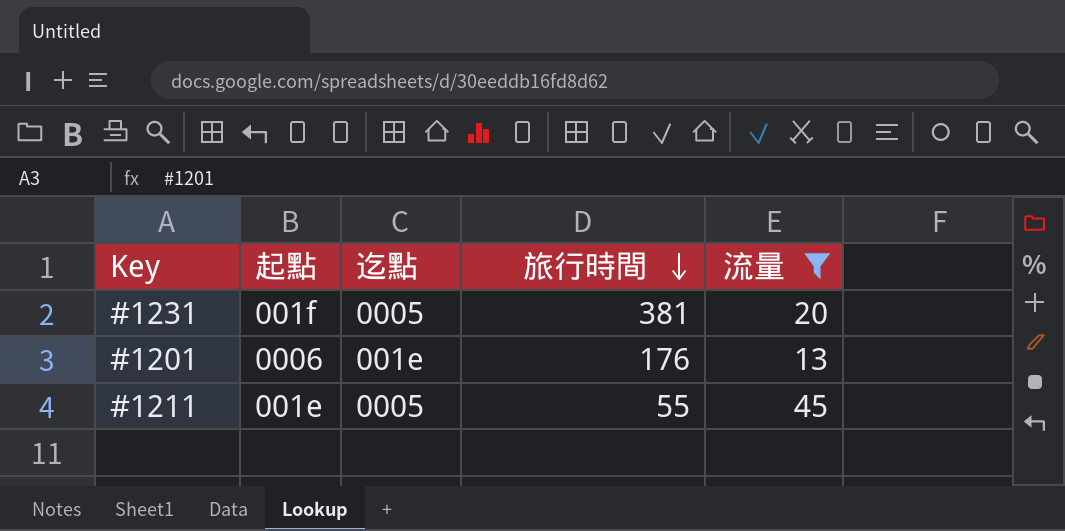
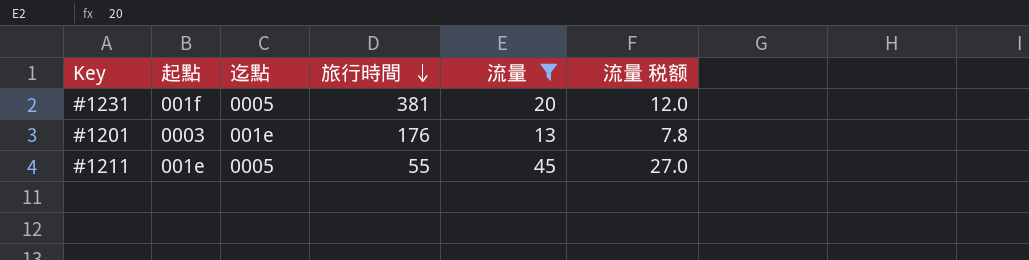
column 流量 税额 | formula: none -> [流量] * 0.6
#1201 | 起點: 0006 -> 0003

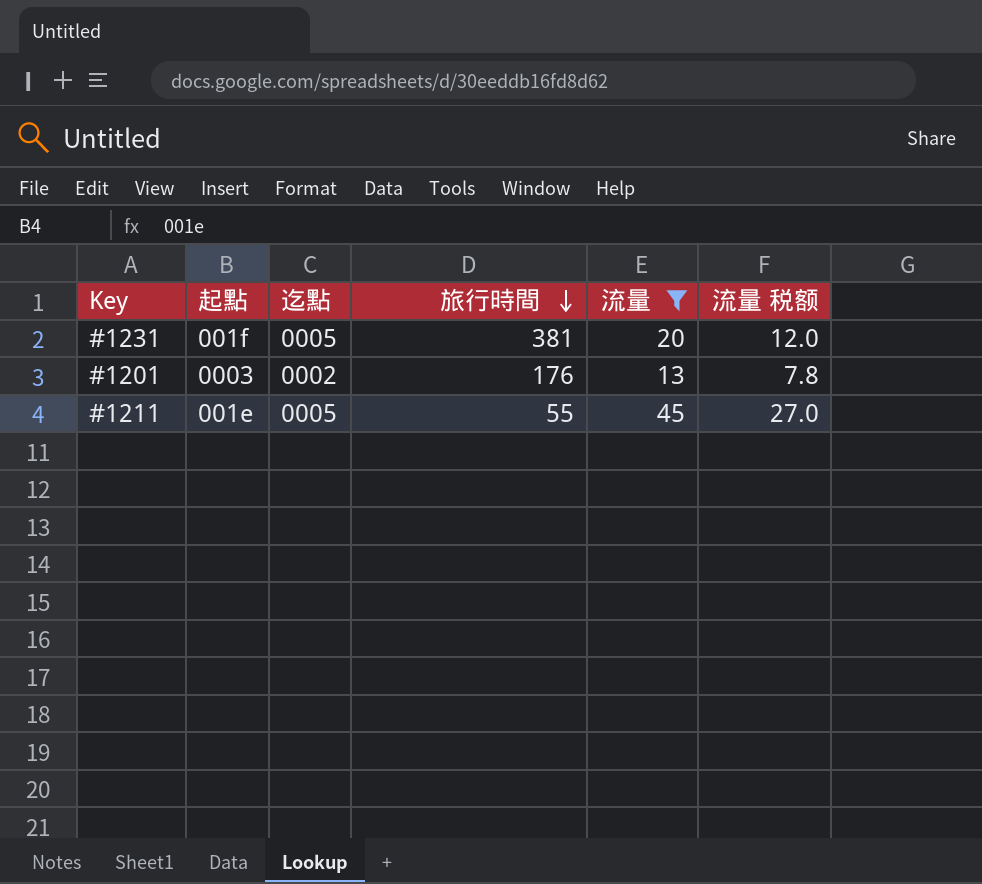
#1201 | 迄點: 001e -> 0002

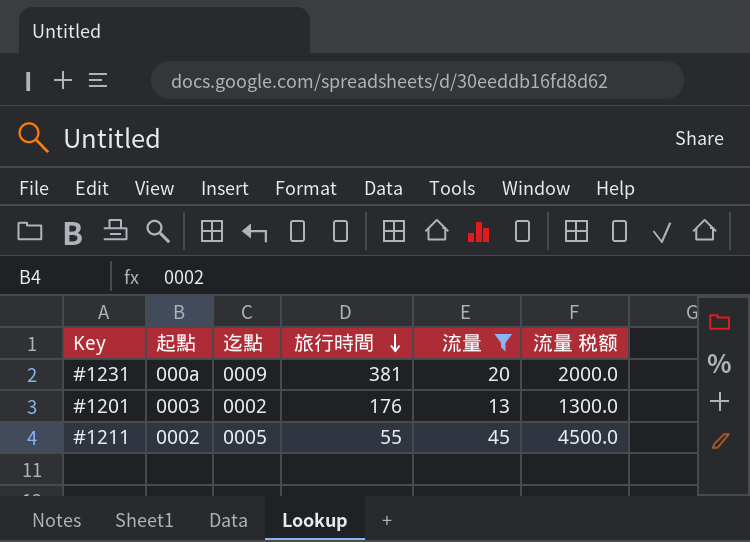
column 流量 税额 | formula: [流量] * 0.6 -> [流量] * 100
#1231 | 起點: 001f -> 000a
#1231 | 迄點: 0005 -> 0009
#1211 | 起點: 001e -> 0002

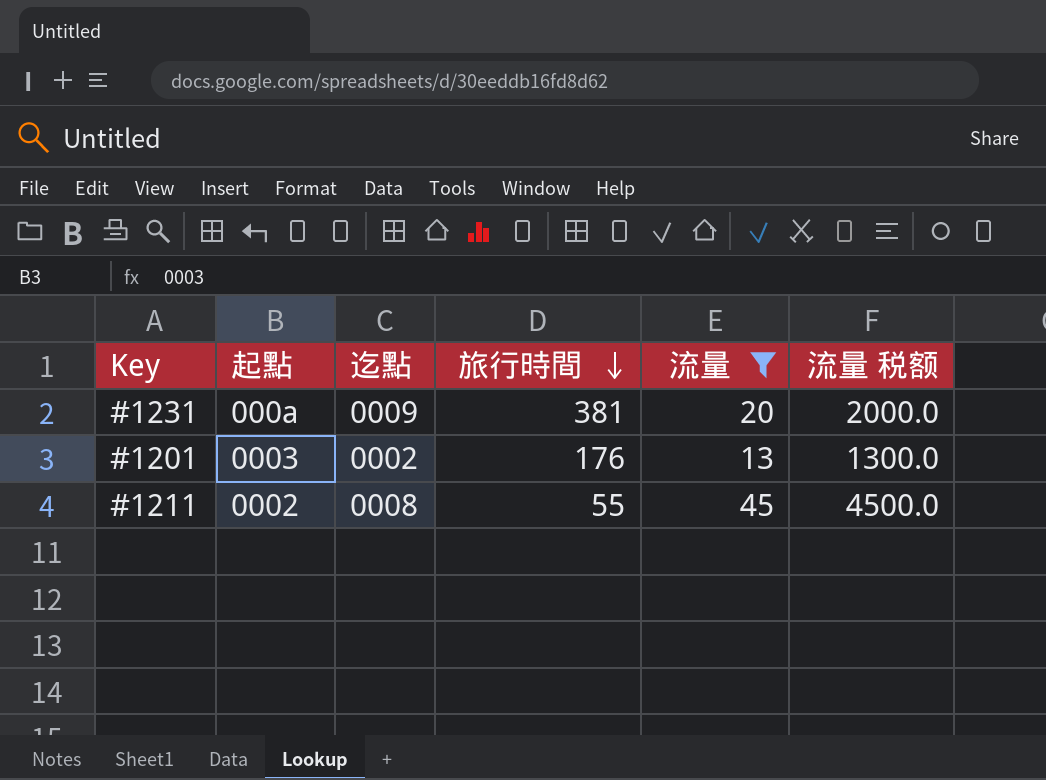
#1211 | 迄點: 0005 -> 0008

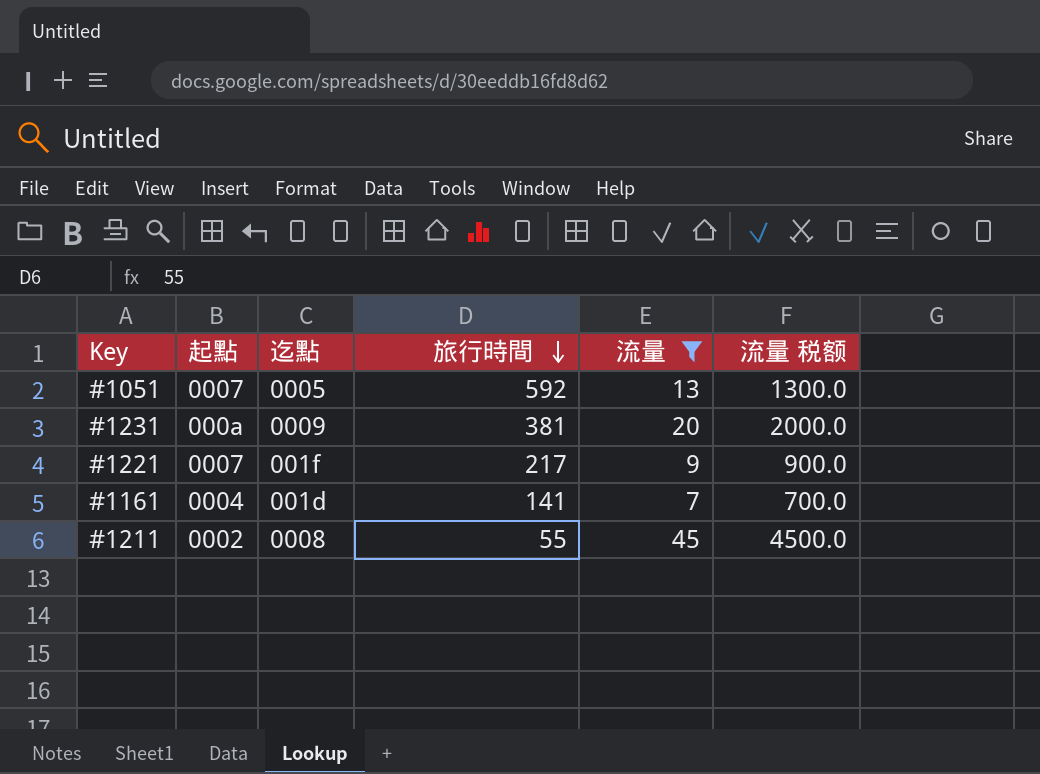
row #1201: 0003 | 0002 | 176 | 13 | 1300.0 -> none
row #1051: none -> 0007 | 0005 | 592 | 13 | 1300.0
row #1221: none -> 0007 | 001f | 217 | 9 | 900.0
row #1161: none -> 0004 | 001d | 141 | 7 | 700.0

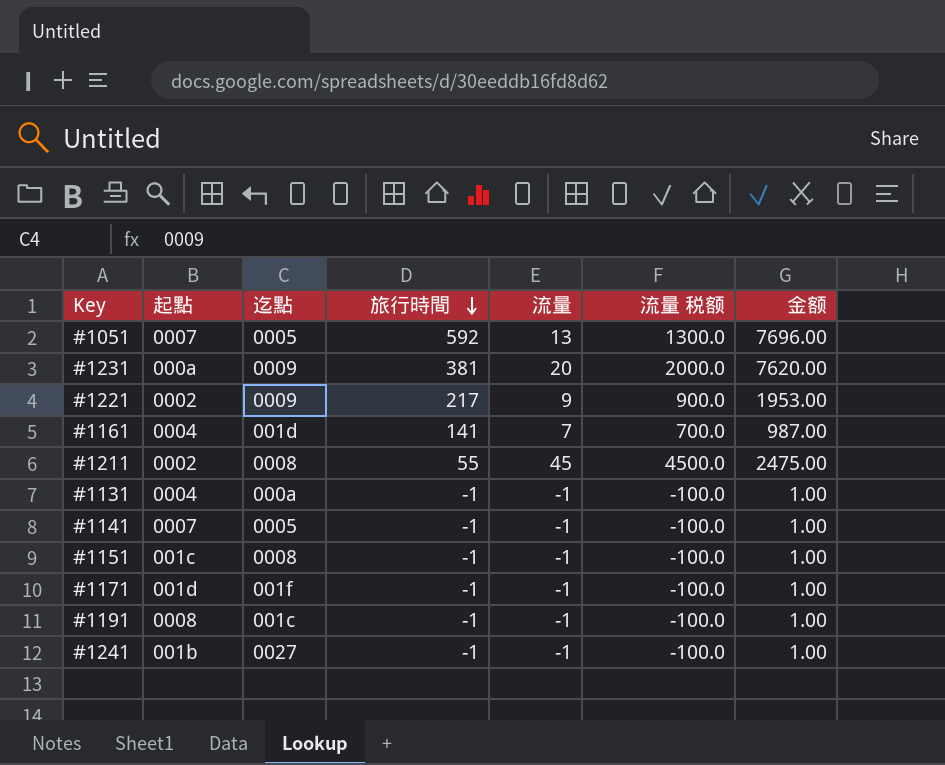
filter: 流量 != -1 -> none
column 金额 | formula: none -> [旅行時間] * [流量]
#1221 | 起點: 0007 -> 0002
#1221 | 迄點: 001f -> 0009

